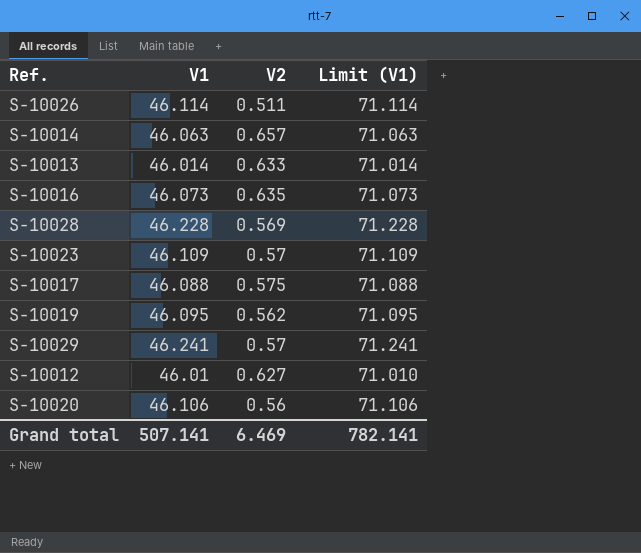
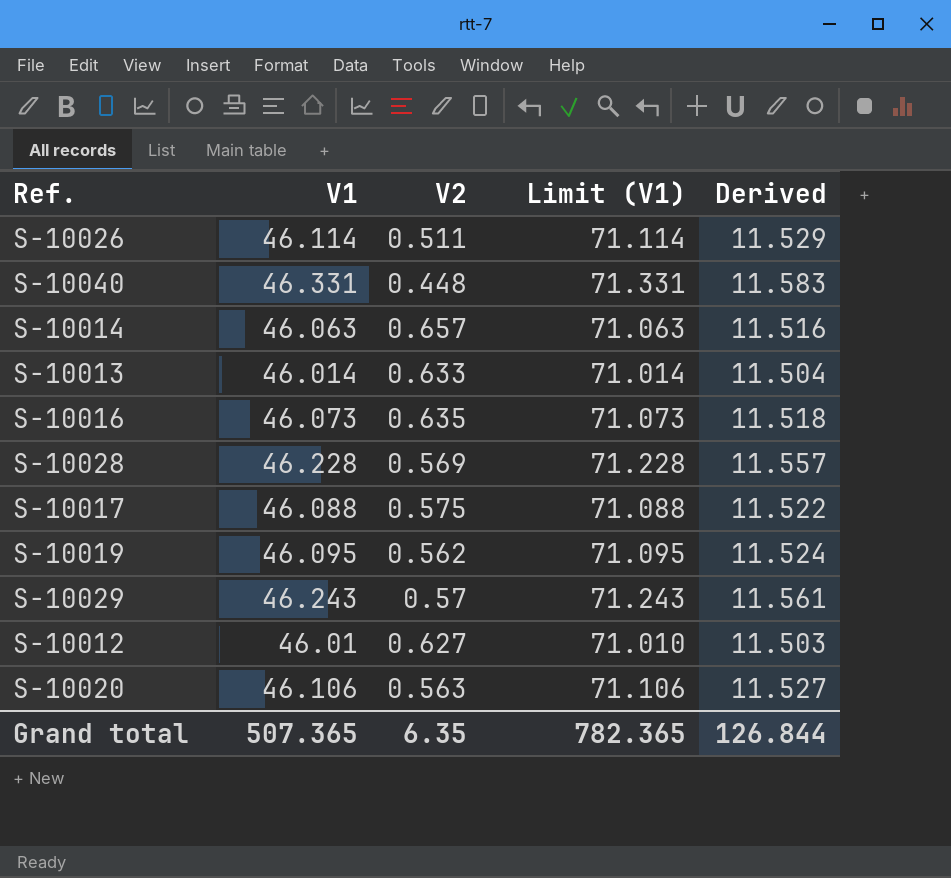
column Derived | formula: none -> [V1] * 0.25
row S-10023: 46.109 | 0.57 | 71.109 -> none
row S-10040: none -> 46.331 | 0.448 | 71.331 | 11.583
S-10029 | V1: 46.241 -> 46.243
S-10029 | Limit (V1): 71.241 -> 71.243
S-10020 | V2: 0.56 -> 0.563
Grand total | V1: 507.141 -> 507.365
Grand total | V2: 6.469 -> 6.35
Grand total | Limit (V1): 782.141 -> 782.365

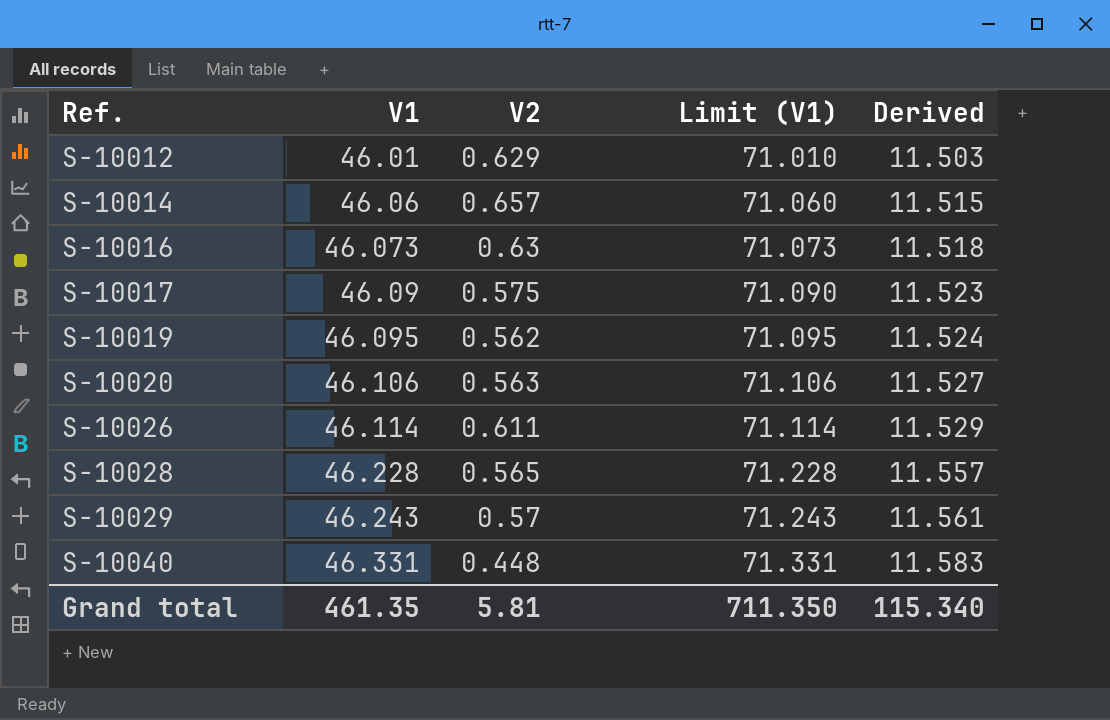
row order: none -> Ref. ascending
row S-10013: 46.014 | 0.633 | 71.014 | 11.504 -> none
S-10012 | V2: 0.627 -> 0.629
S-10014 | V1: 46.063 -> 46.06
S-10014 | Limit (V1): 71.063 -> 71.060
S-10014 | Derived: 11.516 -> 11.515
S-10016 | V2: 0.635 -> 0.63
S-10017 | V1: 46.088 -> 46.09
S-10017 | Limit (V1): 71.088 -> 71.090
S-10017 | Derived: 11.522 -> 11.523
S-10026 | V2: 0.511 -> 0.611
S-10028 | V2: 0.569 -> 0.565
Grand total | V1: 507.365 -> 461.35
Grand total | V2: 6.35 -> 5.81
Grand total | Limit (V1): 782.365 -> 711.350
Grand total | Derived: 126.844 -> 115.340

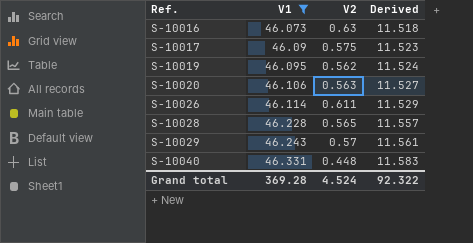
filter: none -> V1 >= 46.073
column Limit (V1) | formula: [V1] + 25 -> none
Grand total | V1: 461.35 -> 369.28
Grand total | V2: 5.81 -> 4.524
Grand total | Derived: 115.340 -> 92.322

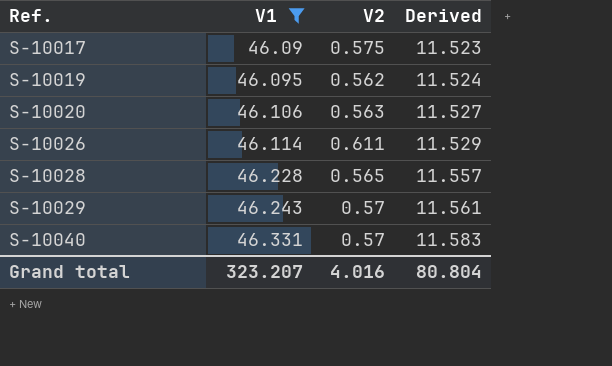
row S-10016: 46.073 | 0.63 | 11.518 -> none
S-10040 | V2: 0.448 -> 0.57
Grand total | V1: 369.28 -> 323.207
Grand total | V2: 4.524 -> 4.016
Grand total | Derived: 92.322 -> 80.804

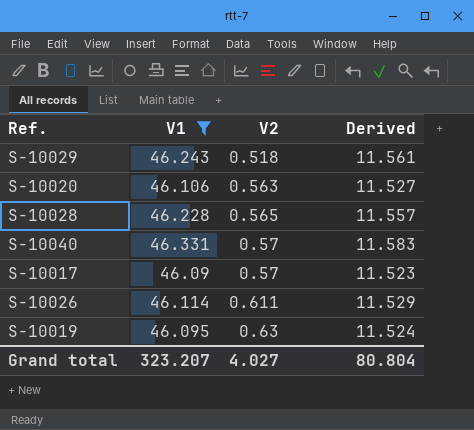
row order: Ref. ascending -> V2 ascending
S-10029 | V2: 0.57 -> 0.518
S-10017 | V2: 0.575 -> 0.57
S-10019 | V2: 0.562 -> 0.63
Grand total | V2: 4.016 -> 4.027

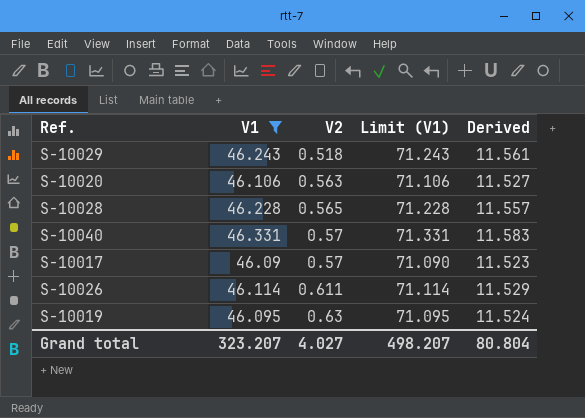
column Limit (V1) | formula: none -> [V1] + 25

